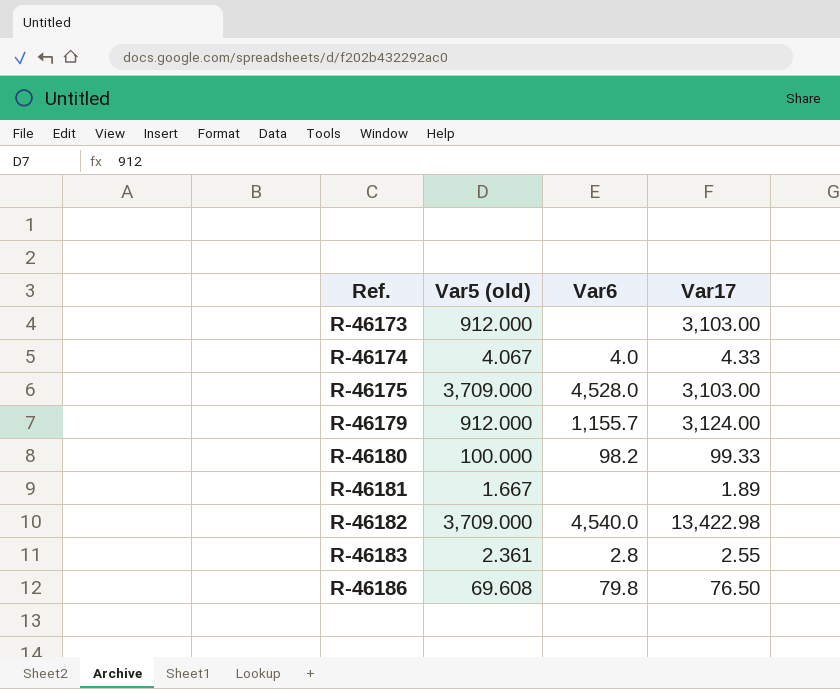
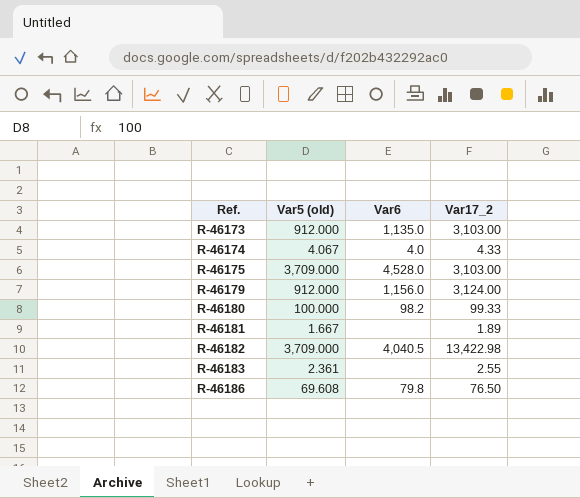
column name: Var17 -> Var17_2
R-46173 | Var6: none -> 1,135.0
R-46179 | Var6: 1,155.7 -> 1,156.0
R-46182 | Var6: 4,540.0 -> 4,040.5
R-46183 | Var6: 2.8 -> none

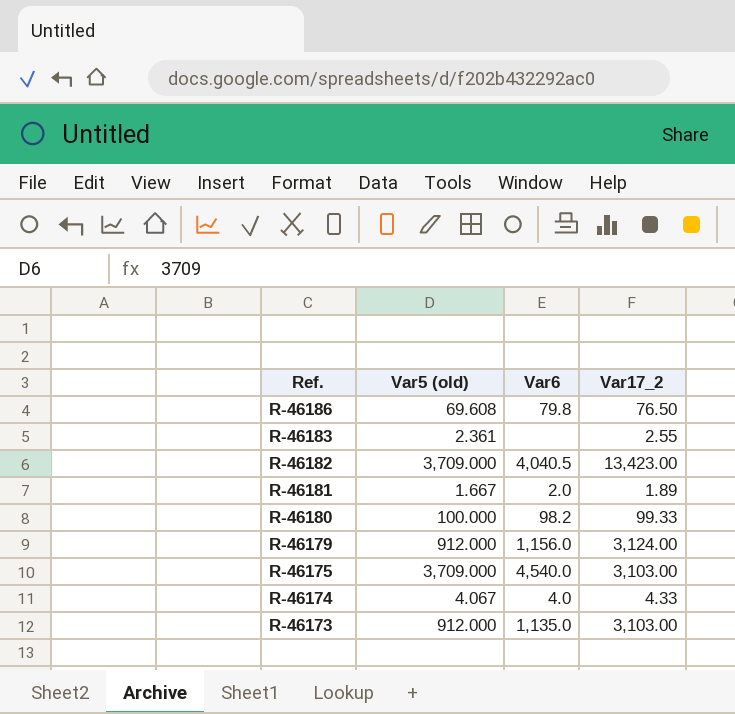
row order: Ref. ascending -> Ref. descending
R-46182 | Var17_2: 13,422.98 -> 13,423.00
R-46181 | Var6: none -> 2.0
R-46175 | Var6: 4,528.0 -> 4,540.0

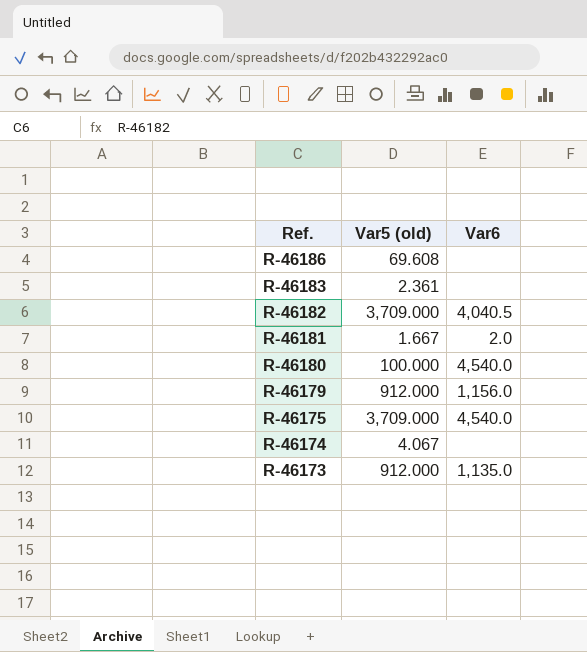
column Var17_2 | position: 4 -> none
R-46186 | Var6: 79.8 -> none
R-46180 | Var6: 98.2 -> 4,540.0
R-46174 | Var6: 4.0 -> none

